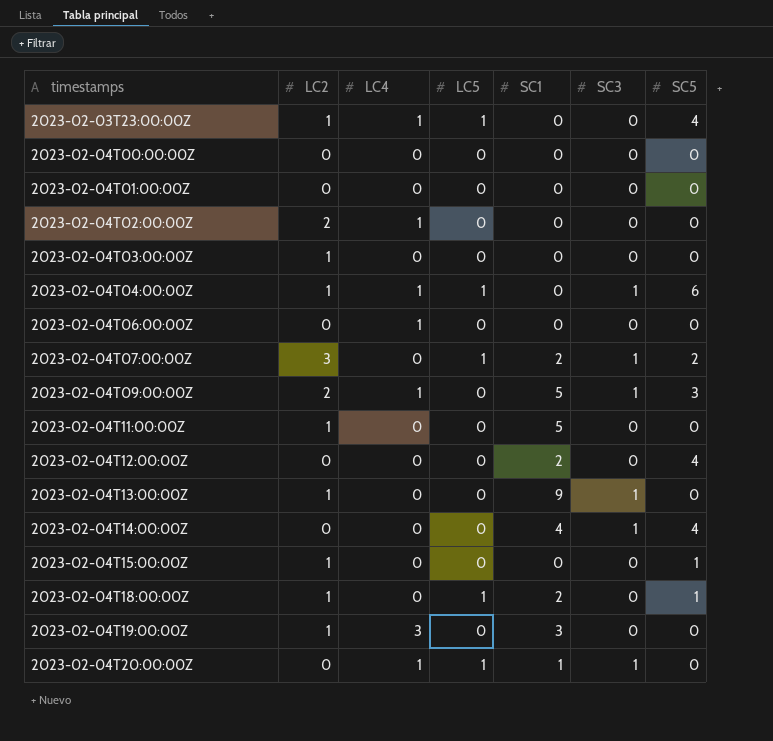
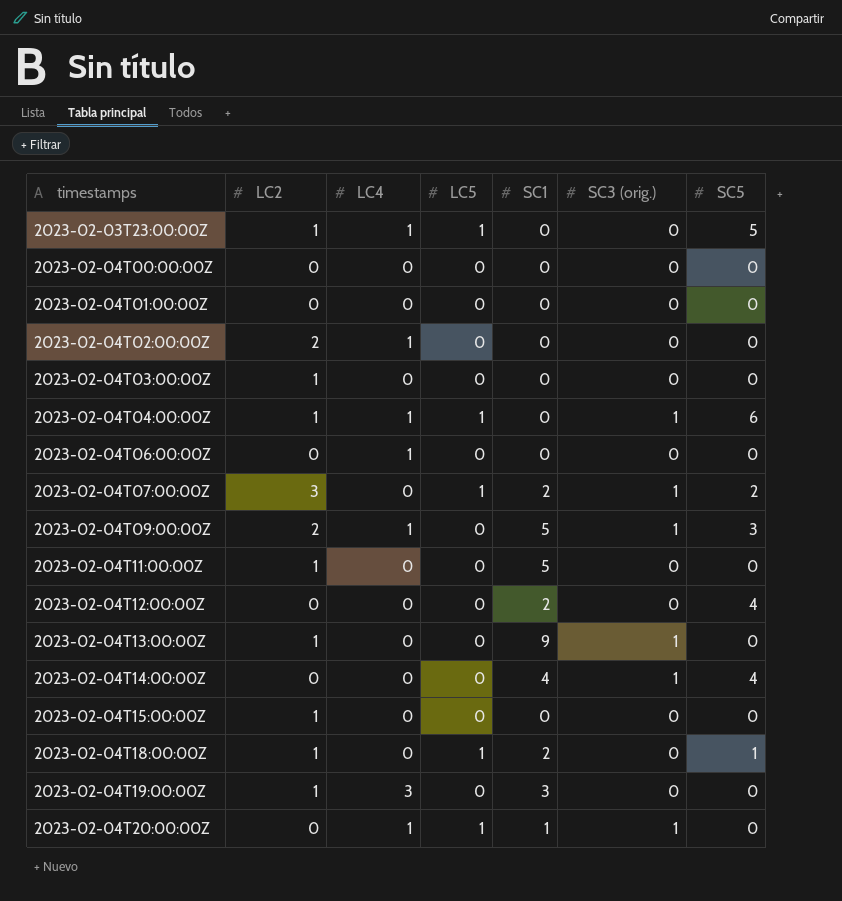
column name: SC3 -> SC3 (orig.)
2023-02-03T23:00:00Z | SC5: 4 -> 5
2023-02-04T15:00:00Z | SC5: 1 -> 0

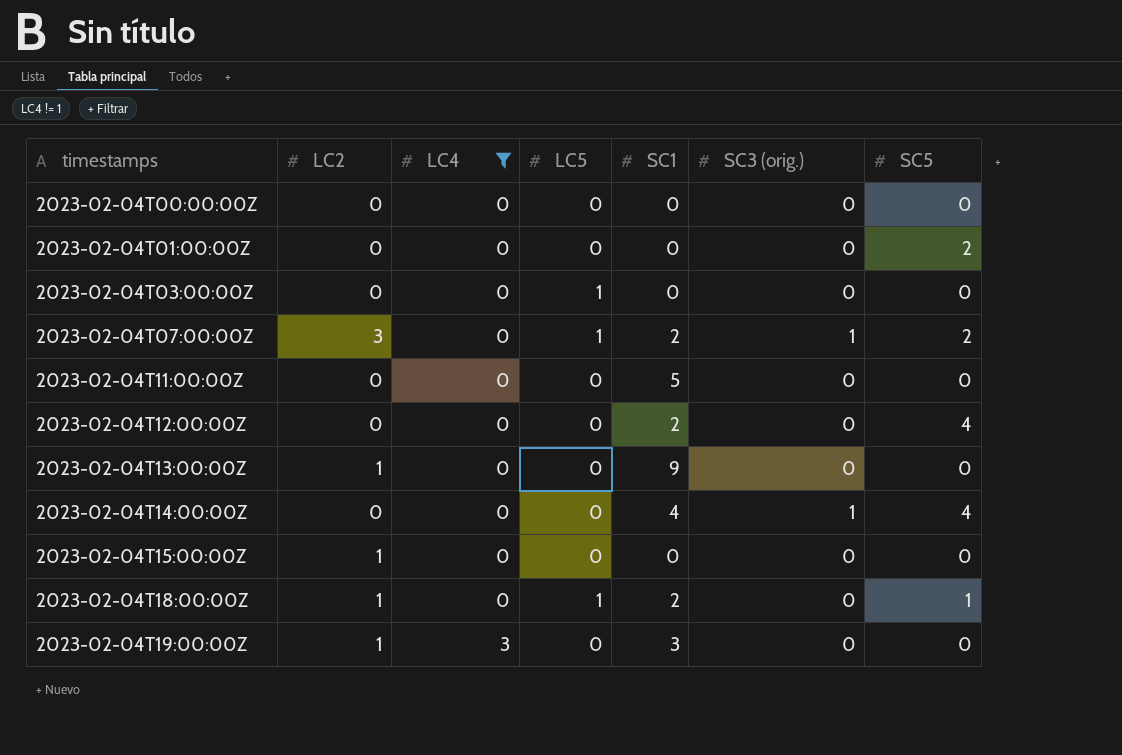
filter: none -> LC4 != 1
2023-02-04T01:00:00Z | SC5: 0 -> 2
2023-02-04T03:00:00Z | LC2: 1 -> 0
2023-02-04T03:00:00Z | LC5: 0 -> 1
2023-02-04T11:00:00Z | LC2: 1 -> 0
2023-02-04T13:00:00Z | SC3 (orig.): 1 -> 0

